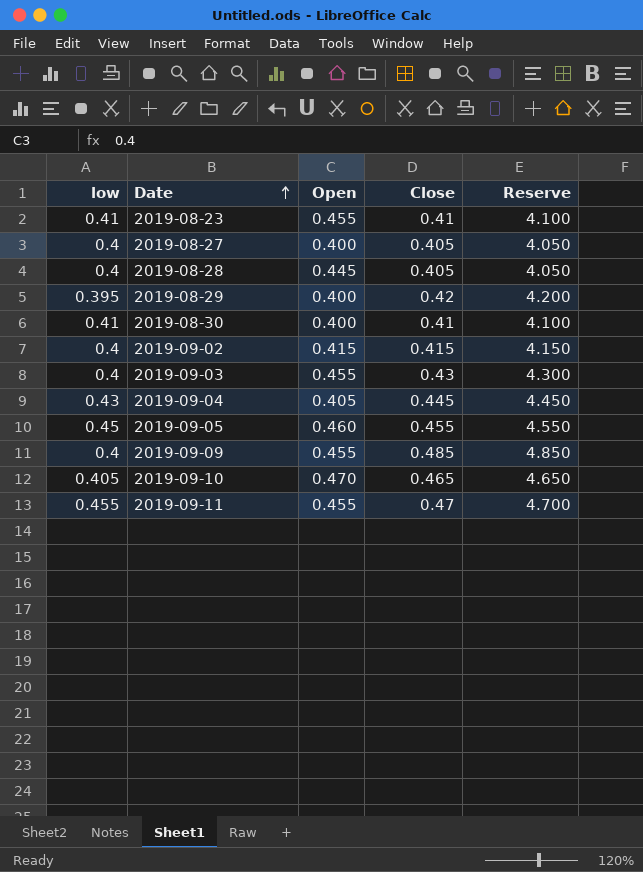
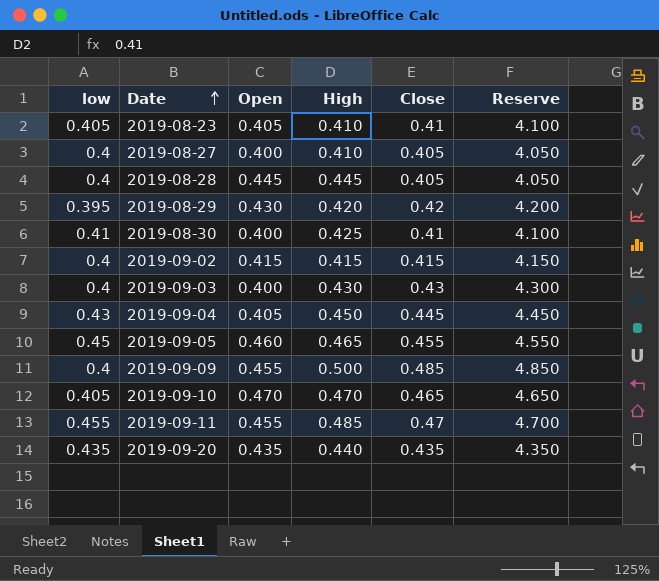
column High | position: none -> 4
2019-08-23 | low: 0.41 -> 0.405
2019-08-23 | Open: 0.455 -> 0.405
2019-08-29 | Open: 0.400 -> 0.430
2019-09-03 | Open: 0.455 -> 0.400
row 2019-09-20: none -> 0.435 | 0.435 | 0.440 | 0.435 | 4.350

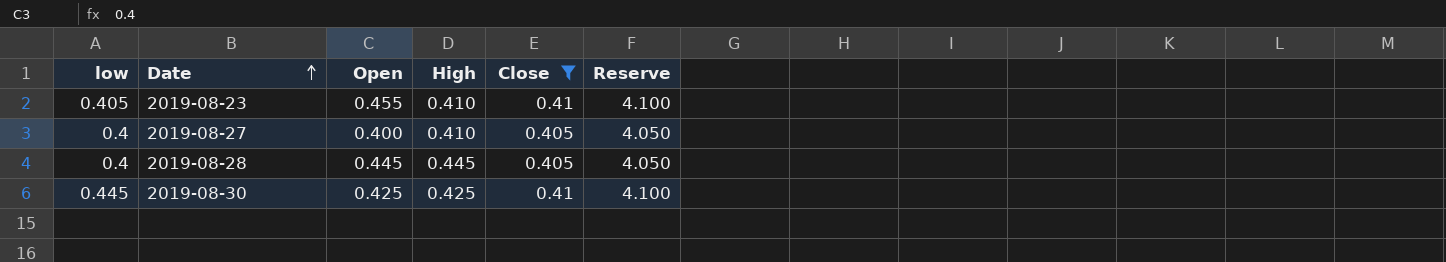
filter: none -> Close <= 0.41
2019-08-23 | Open: 0.405 -> 0.455
2019-08-30 | low: 0.41 -> 0.445
2019-08-30 | Open: 0.400 -> 0.425

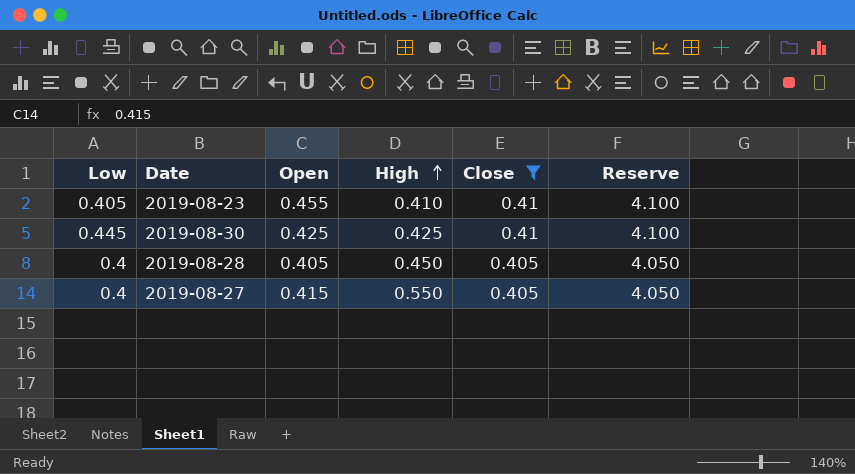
row order: Date ascending -> High ascending
column name: low -> Low
2019-08-28 | Open: 0.445 -> 0.405
2019-08-28 | High: 0.445 -> 0.450
2019-08-27 | Open: 0.400 -> 0.415
2019-08-27 | High: 0.410 -> 0.550

